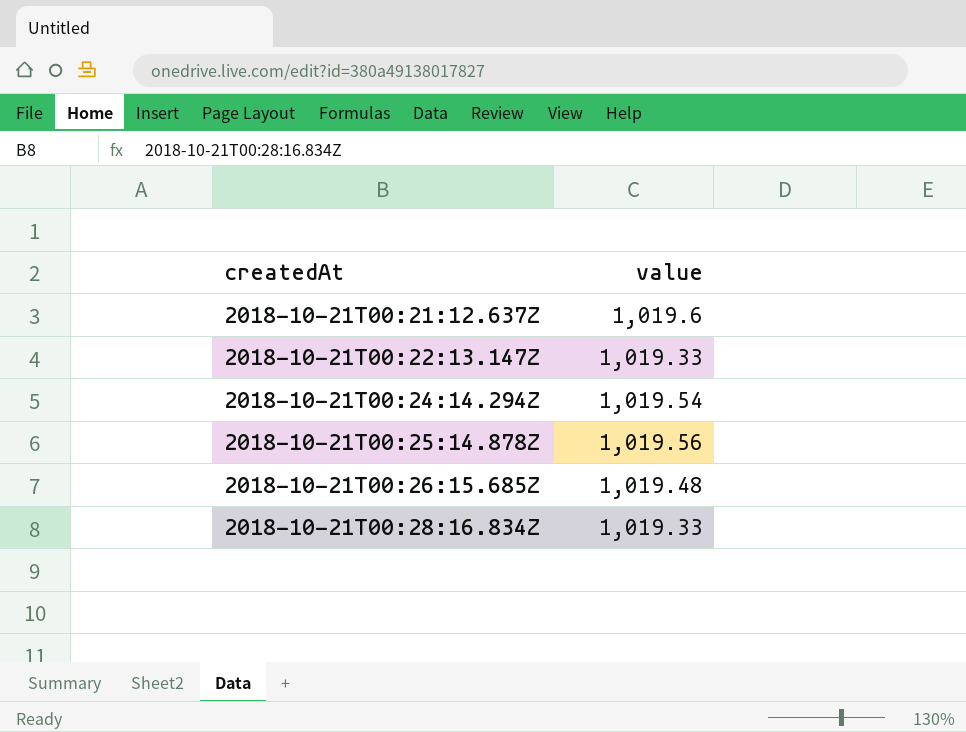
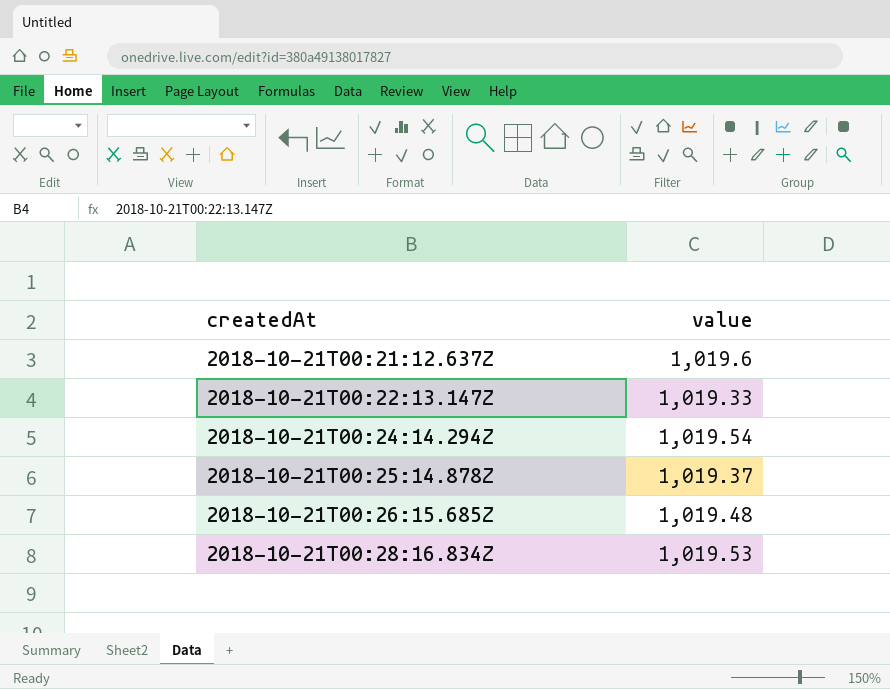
2018-10-21T00:25:14.878Z | value: 1,019.56 -> 1,019.37
2018-10-21T00:28:16.834Z | value: 1,019.33 -> 1,019.53

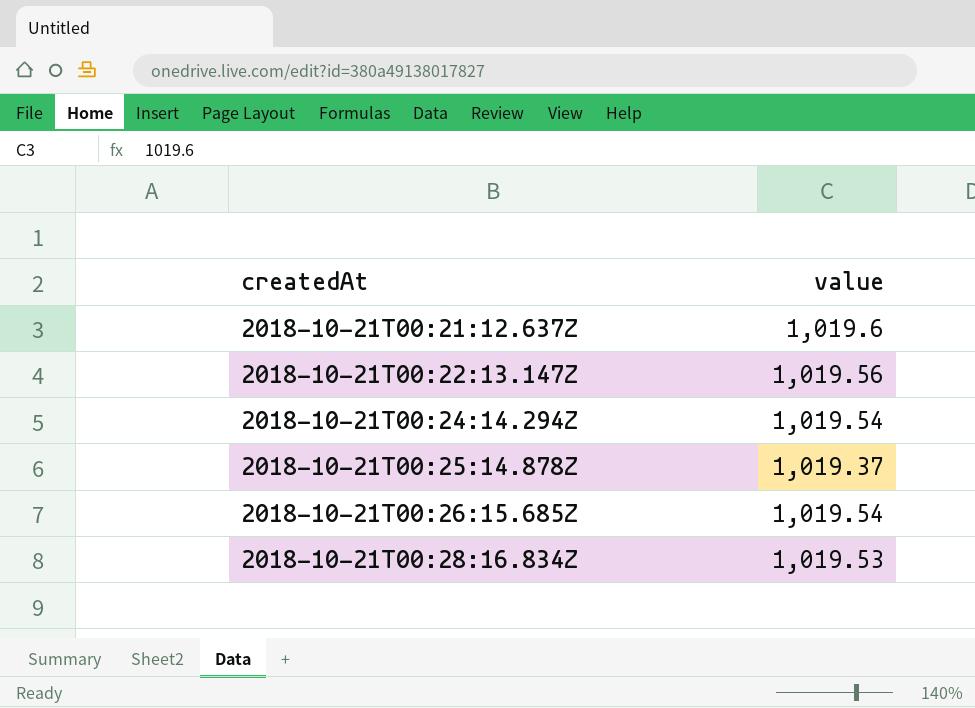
2018-10-21T00:22:13.147Z | value: 1,019.33 -> 1,019.56
2018-10-21T00:26:15.685Z | value: 1,019.48 -> 1,019.54

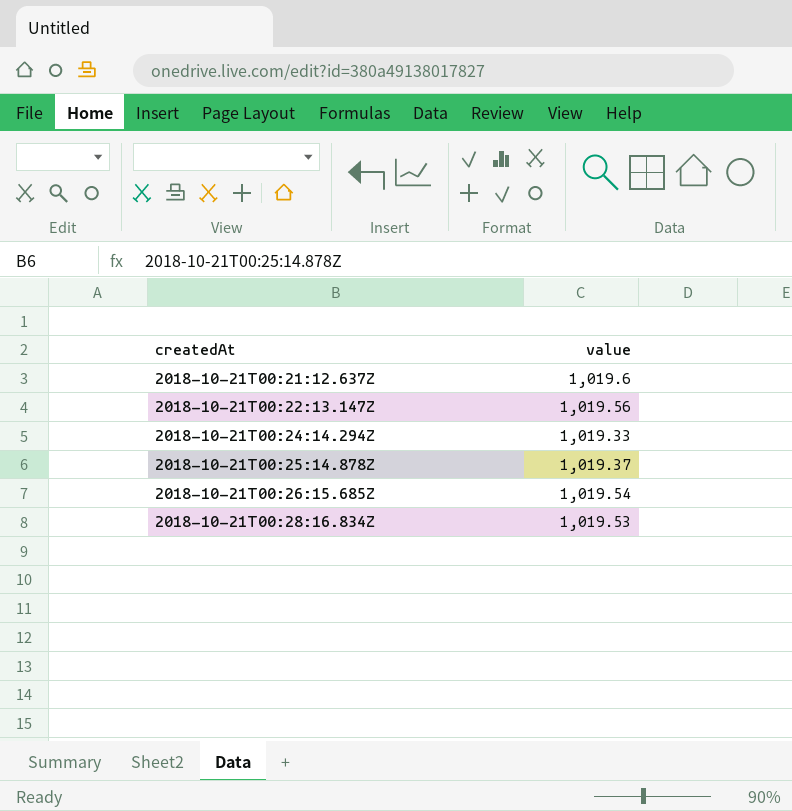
2018-10-21T00:24:14.294Z | value: 1,019.54 -> 1,019.33

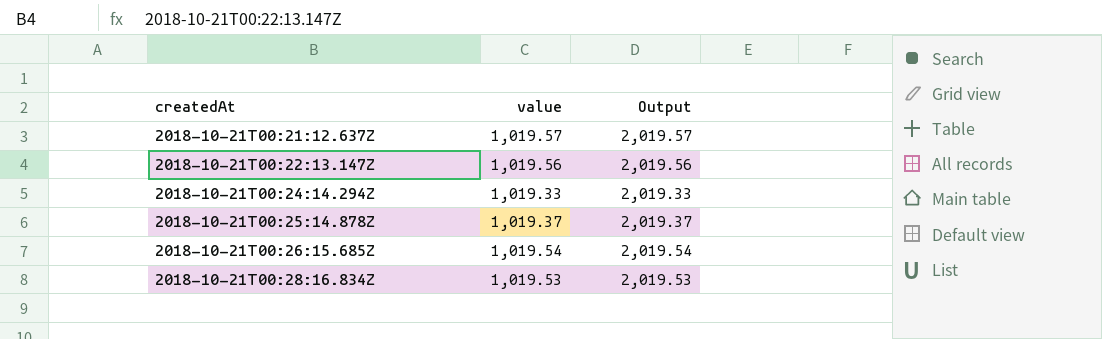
column Output | formula: none -> [value] + 1000
2018-10-21T00:21:12.637Z | value: 1,019.6 -> 1,019.57

